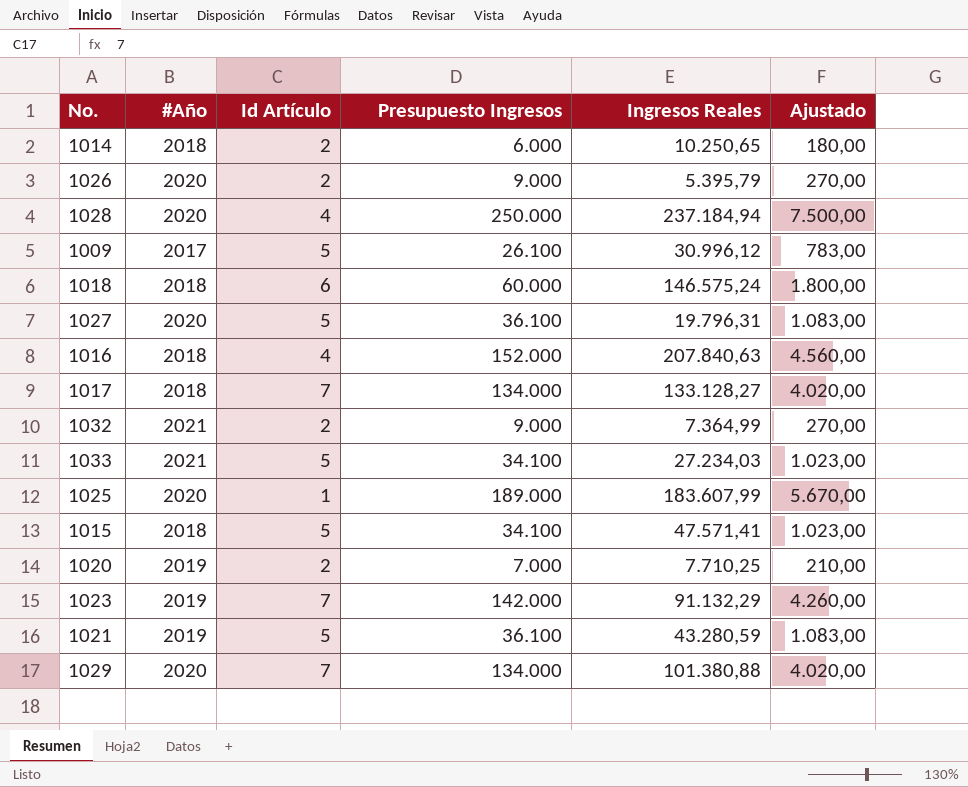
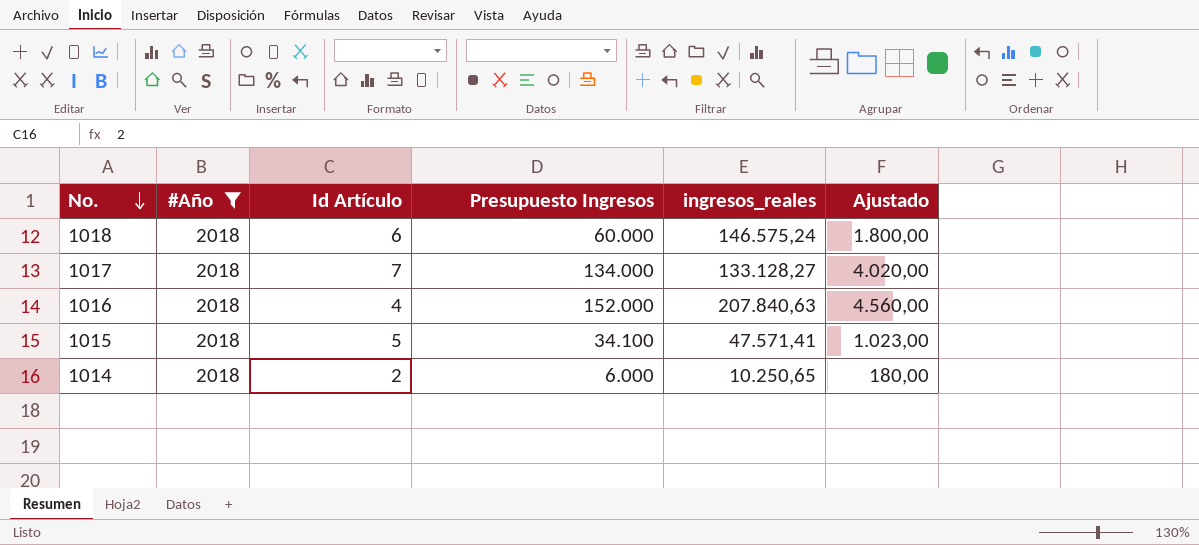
filter: none -> #Año = 2018
row order: none -> No. descending
column name: Ingresos Reales -> ingresos_reales

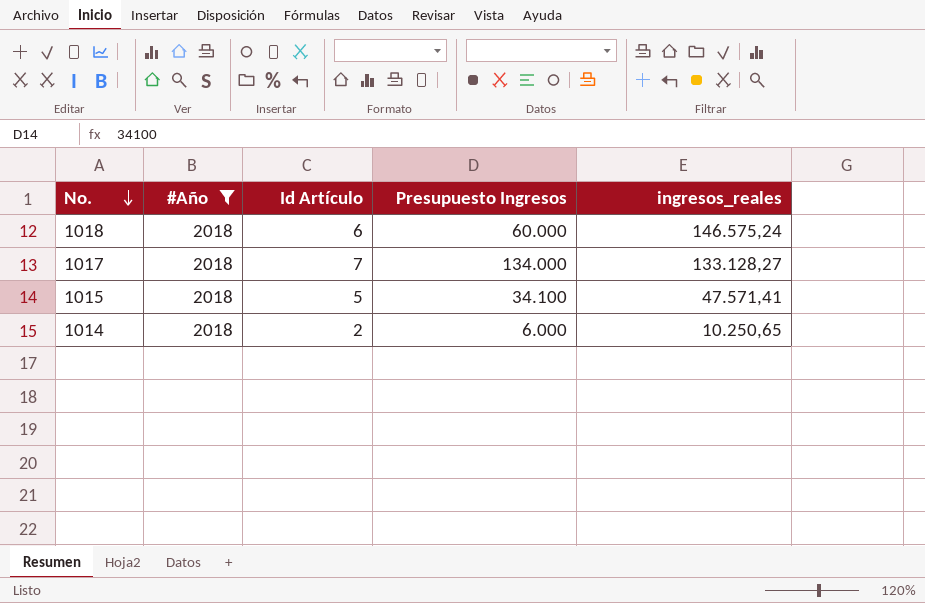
column Ajustado | formula: [Presupuesto Ingresos] * 0,03 -> none
row 1016: 2018 | 4 | 152.000 | 207.840,63 | 4.560,00 -> none

